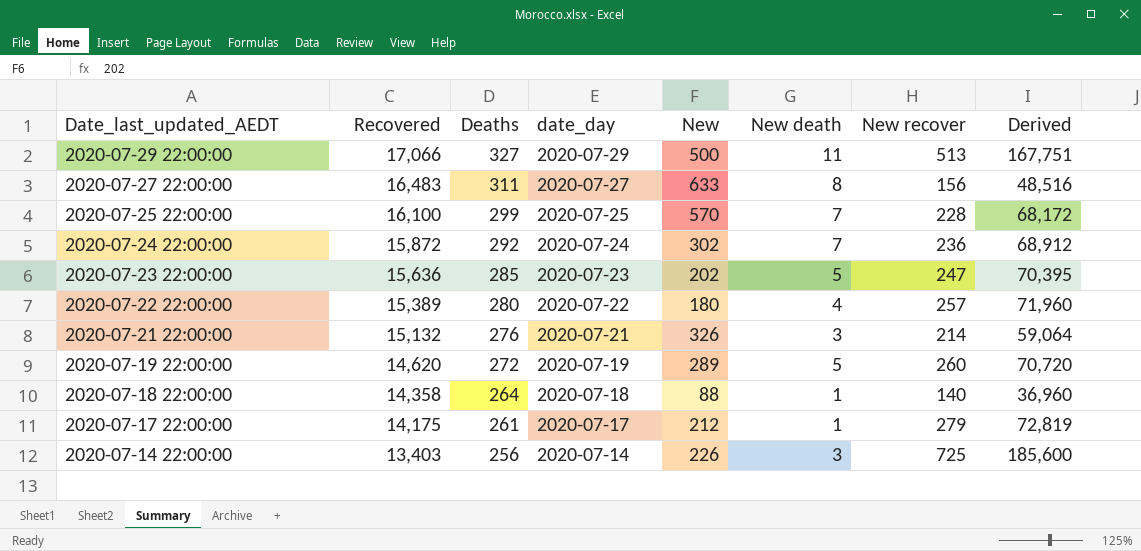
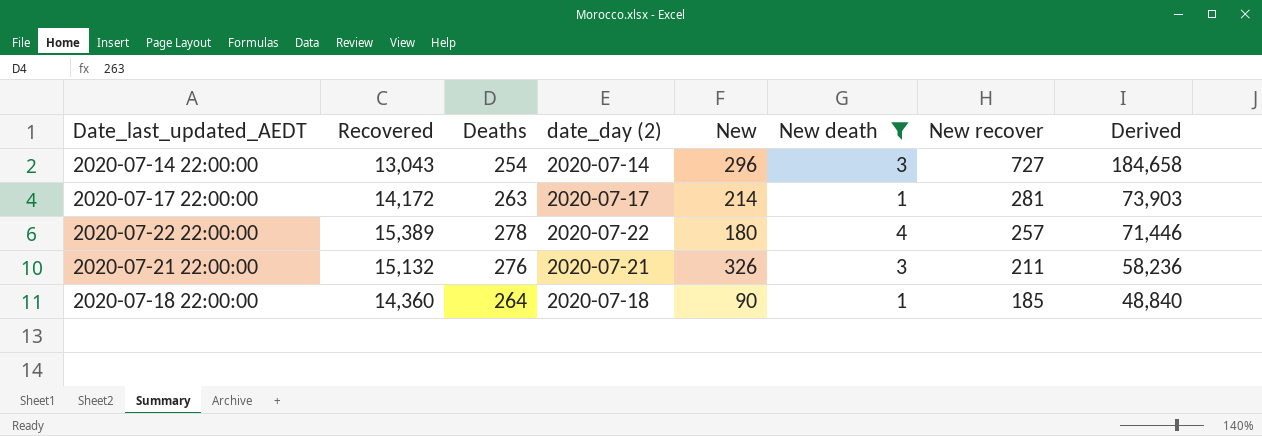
filter: none -> New death <= 4
row order: Date_last_updated_AEDT descending -> New recover descending
column name: date_day -> date_day (2)
2020-07-14 22:00:00 | Recovered: 13,403 -> 13,043
2020-07-14 22:00:00 | Deaths: 256 -> 254
2020-07-14 22:00:00 | New: 226 -> 296
2020-07-14 22:00:00 | New recover: 725 -> 727
2020-07-14 22:00:00 | Derived: 185,600 -> 184,658
2020-07-17 22:00:00 | Recovered: 14,175 -> 14,172
2020-07-17 22:00:00 | Deaths: 261 -> 263
2020-07-17 22:00:00 | New: 212 -> 214
2020-07-17 22:00:00 | New recover: 279 -> 281
2020-07-17 22:00:00 | Derived: 72,819 -> 73,903
2020-07-22 22:00:00 | Deaths: 280 -> 278
2020-07-22 22:00:00 | Derived: 71,960 -> 71,446
2020-07-21 22:00:00 | New recover: 214 -> 211
2020-07-21 22:00:00 | Derived: 59,064 -> 58,236
2020-07-18 22:00:00 | Recovered: 14,358 -> 14,360
2020-07-18 22:00:00 | New: 88 -> 90
2020-07-18 22:00:00 | New recover: 140 -> 185
2020-07-18 22:00:00 | Derived: 36,960 -> 48,840

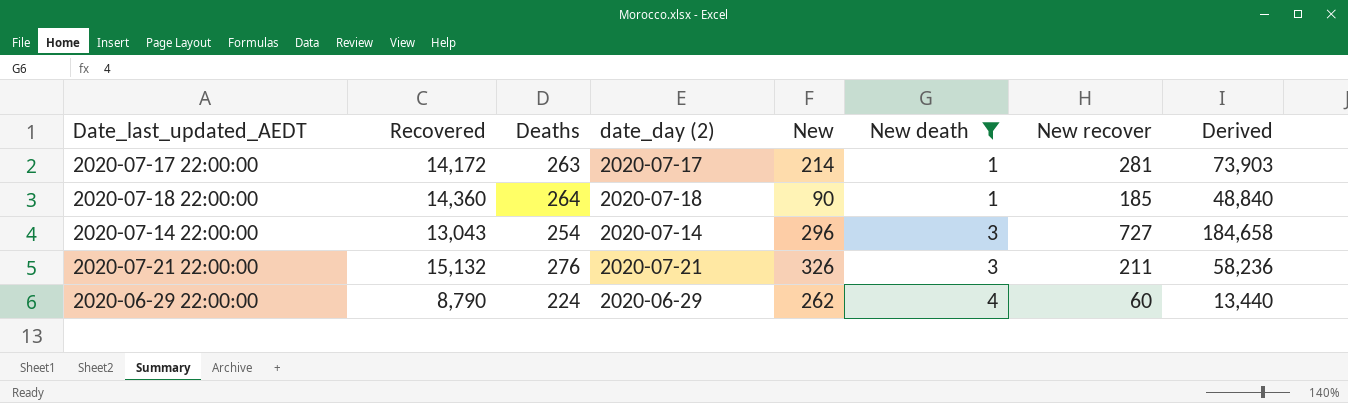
row order: New recover descending -> New death ascending
row 2020-07-22 22:00:00: 15,389 | 278 | 2020-07-22 | 180 | 4 | 257 | 71,446 -> none
row 2020-06-29 22:00:00: none -> 8,790 | 224 | 2020-06-29 | 262 | 4 | 60 | 13,440

